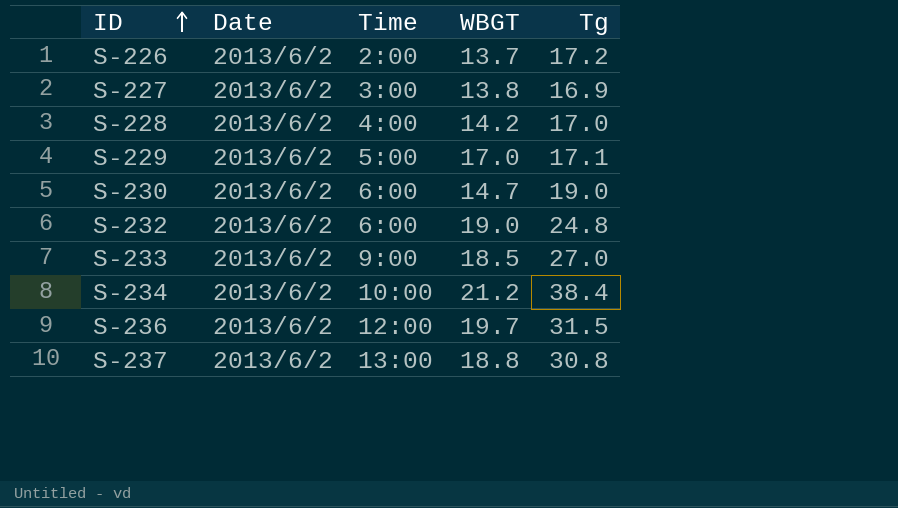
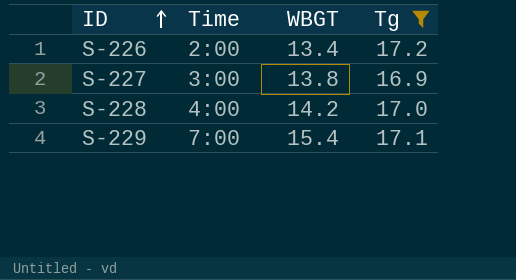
filter: none -> Tg <= 17.2
column Date | position: 2 -> none
S-226 | WBGT: 13.7 -> 13.4
S-229 | Time: 5:00 -> 7:00
S-229 | WBGT: 17.0 -> 15.4

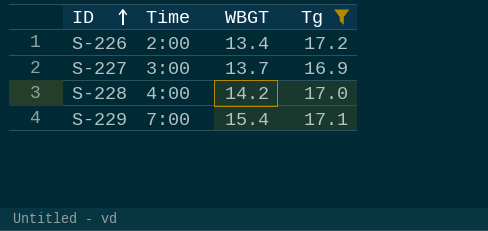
S-227 | WBGT: 13.8 -> 13.7

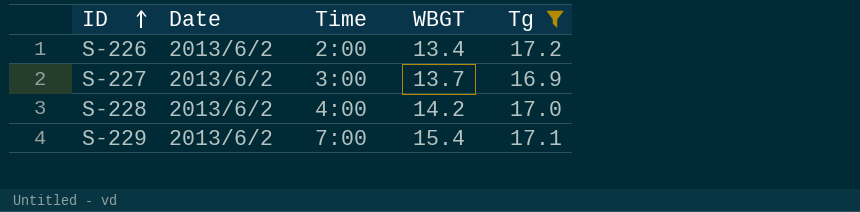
column Date | position: none -> 2

